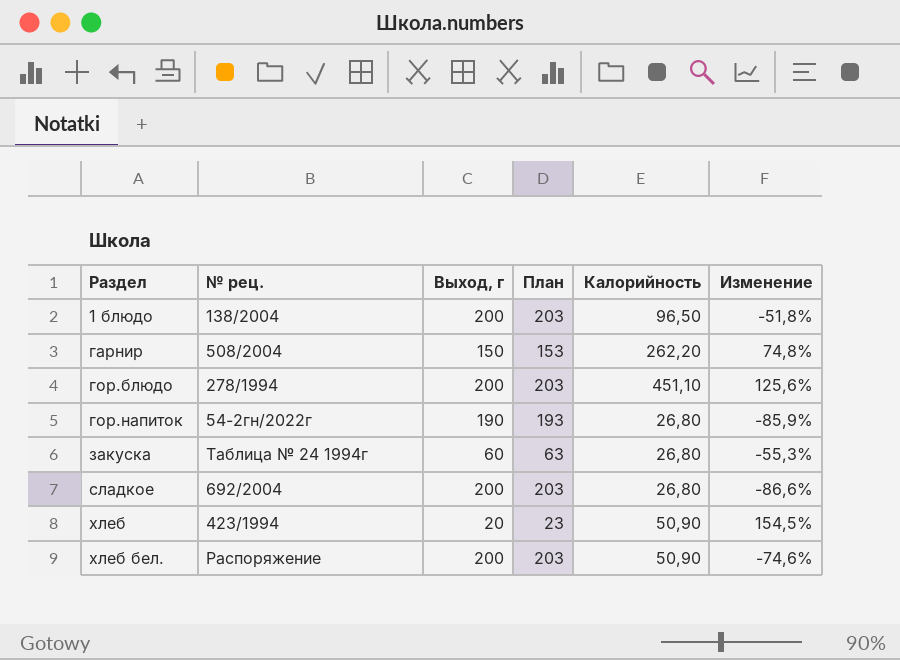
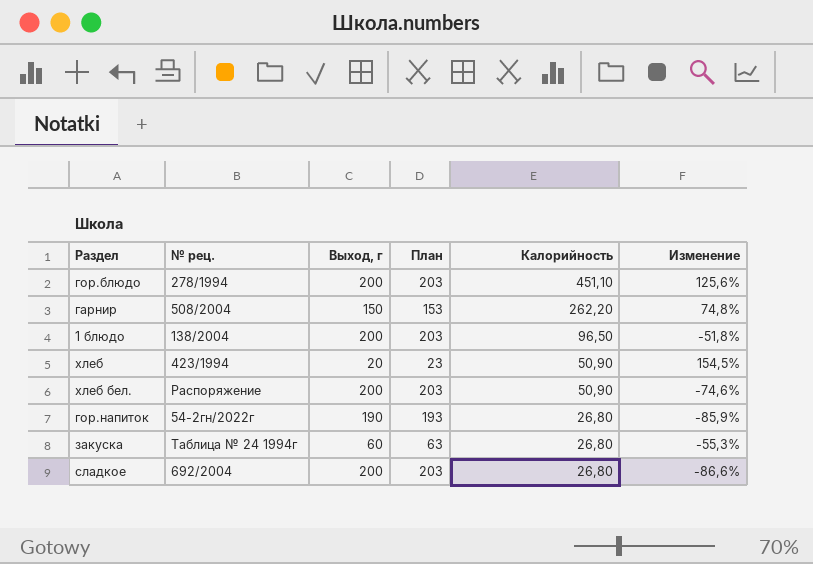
row order: Раздел ascending -> Калорийность descending

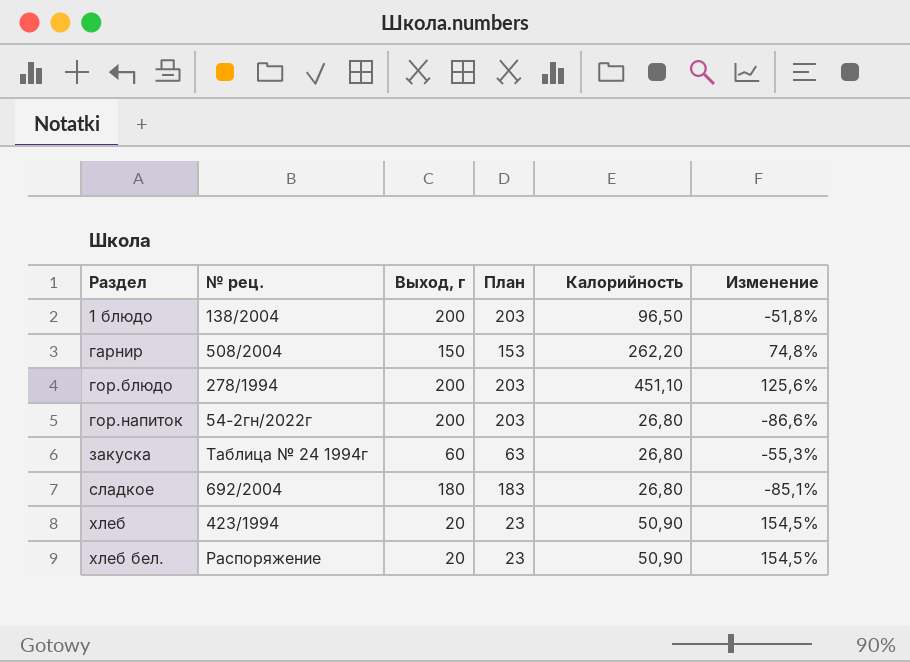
row order: Калорийность descending -> Раздел ascending
гор.напиток | Выход, г: 190 -> 200
гор.напиток | План: 193 -> 203
гор.напиток | Изменение: -85,9% -> -86,6%
сладкое | Выход, г: 200 -> 180
сладкое | План: 203 -> 183
сладкое | Изменение: -86,6% -> -85,1%
хлеб бел. | Выход, г: 200 -> 20
хлеб бел. | План: 203 -> 23
хлеб бел. | Изменение: -74,6% -> 154,5%

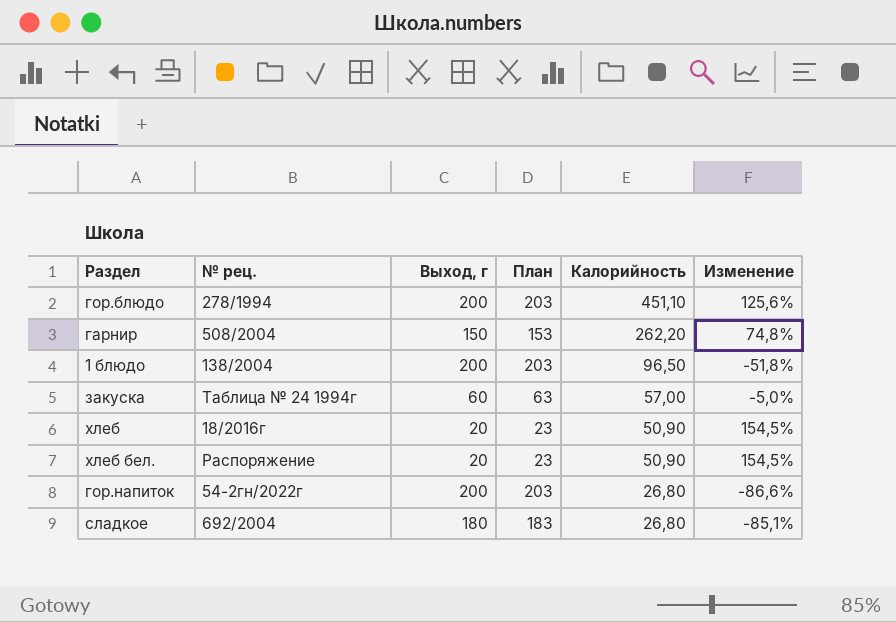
row order: Раздел ascending -> Калорийность descending
закуска | Калорийность: 26,80 -> 57,00
закуска | Изменение: -55,3% -> -5,0%
хлеб | № рец.: 423/1994 -> 18/2016г

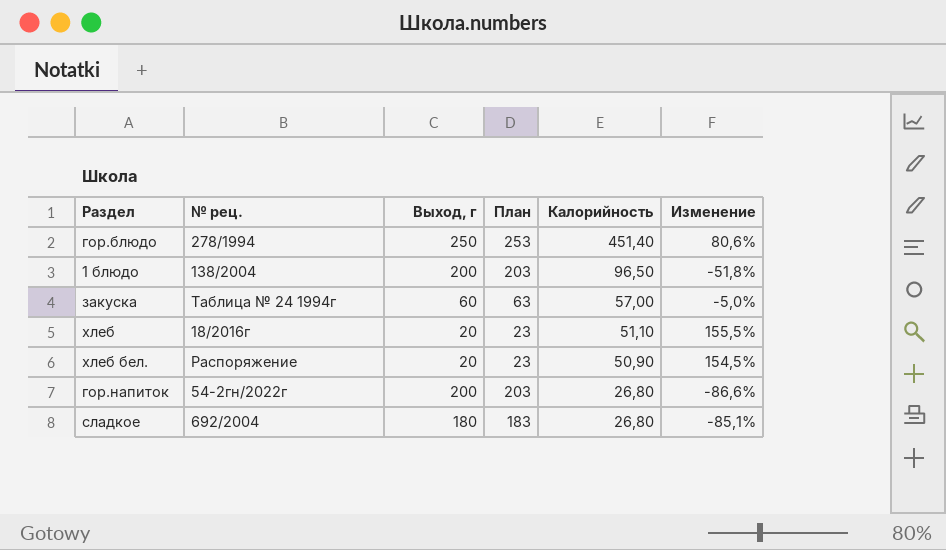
row гарнир: 508/2004 | 150 | 153 | 262,20 | 74,8% -> none
гор.блюдо | Выход, г: 200 -> 250
гор.блюдо | План: 203 -> 253
гор.блюдо | Калорийность: 451,10 -> 451,40
гор.блюдо | Изменение: 125,6% -> 80,6%
хлеб | Калорийность: 50,90 -> 51,10
хлеб | Изменение: 154,5% -> 155,5%

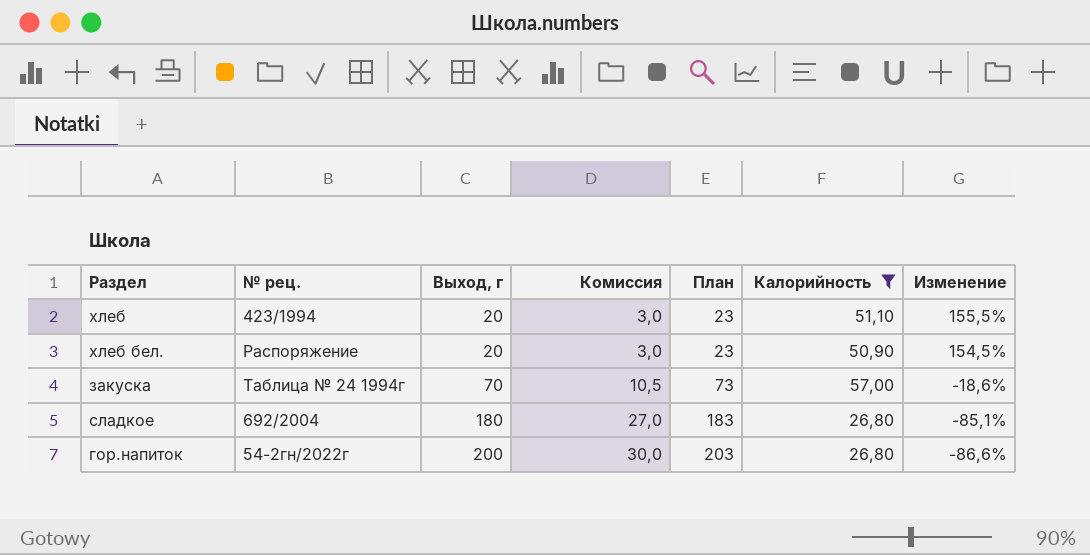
filter: none -> Калорийность <= 57,00
row order: Калорийность descending -> Выход, г ascending
column Комиссия | formula: none -> [Выход, г] * 0,15
хлеб | № рец.: 18/2016г -> 423/1994
закуска | Выход, г: 60 -> 70
закуска | План: 63 -> 73
закуска | Изменение: -5,0% -> -18,6%

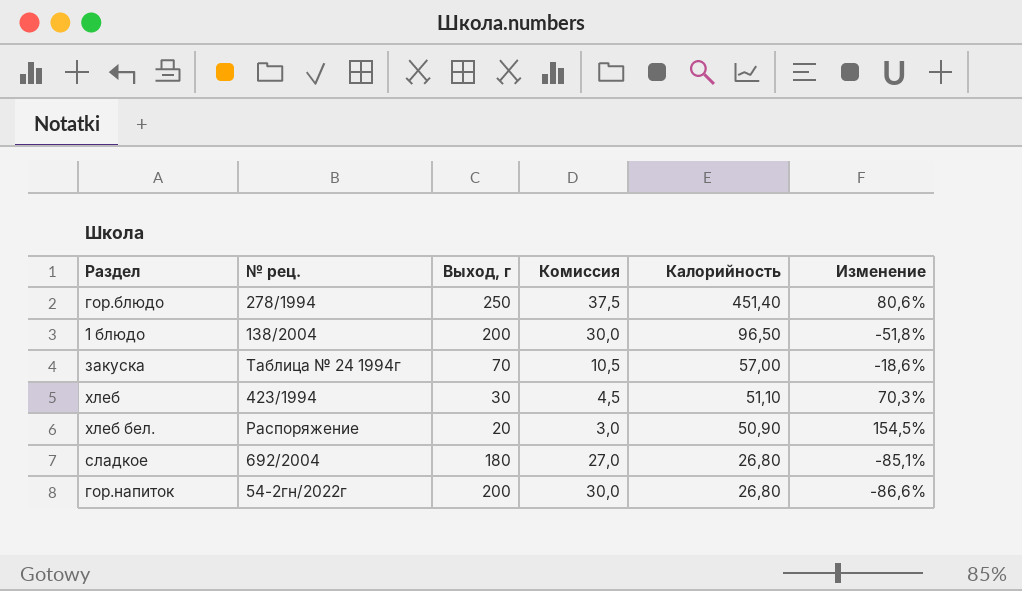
filter: Калорийность <= 57,00 -> none
row order: Выход, г ascending -> Калорийность descending
column План | formula: [Выход, г] + 3 -> none
хлеб | Выход, г: 20 -> 30
хлеб | Комиссия: 3,0 -> 4,5
хлеб | Изменение: 155,5% -> 70,3%

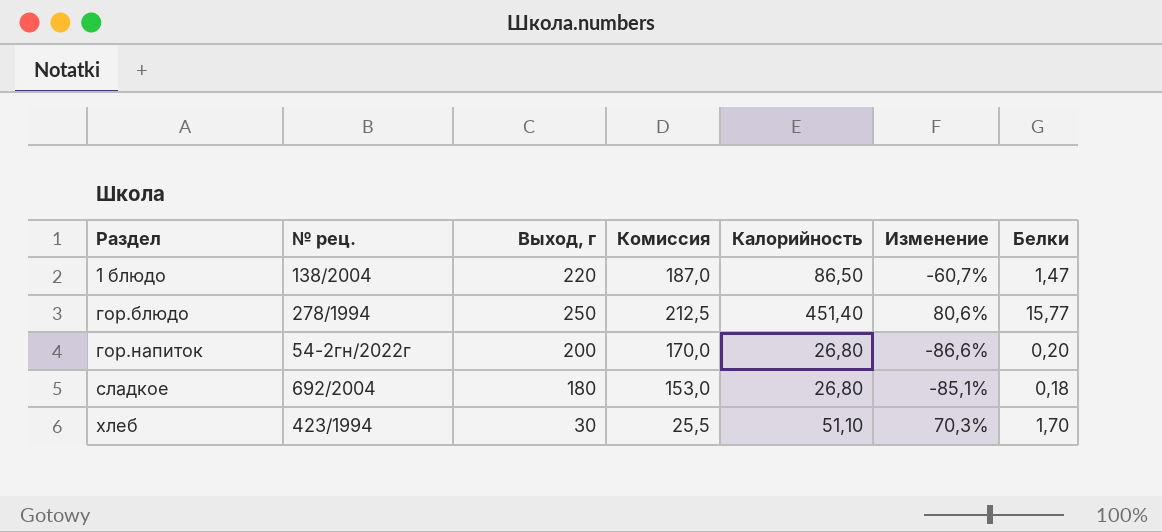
row order: Калорийность descending -> Раздел ascending
column Комиссия | formula: [Выход, г] * 0,15 -> [Выход, г] * 0,85
column Белки | position: none -> 7
row закуска: Таблица № 24 1994г | 70 | 10,5 | 57,00 | -18,6% -> none
row хлеб бел.: Распоряжение | 20 | 3,0 | 50,90 | 154,5% -> none
1 блюдо | Выход, г: 200 -> 220
1 блюдо | Калорийность: 96,50 -> 86,50
1 блюдо | Изменение: -51,8% -> -60,7%

